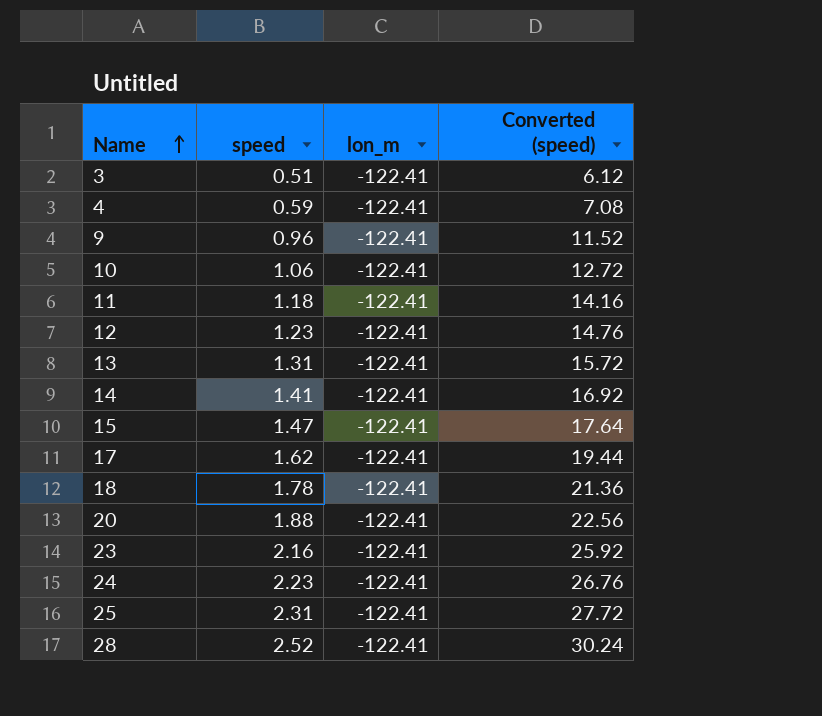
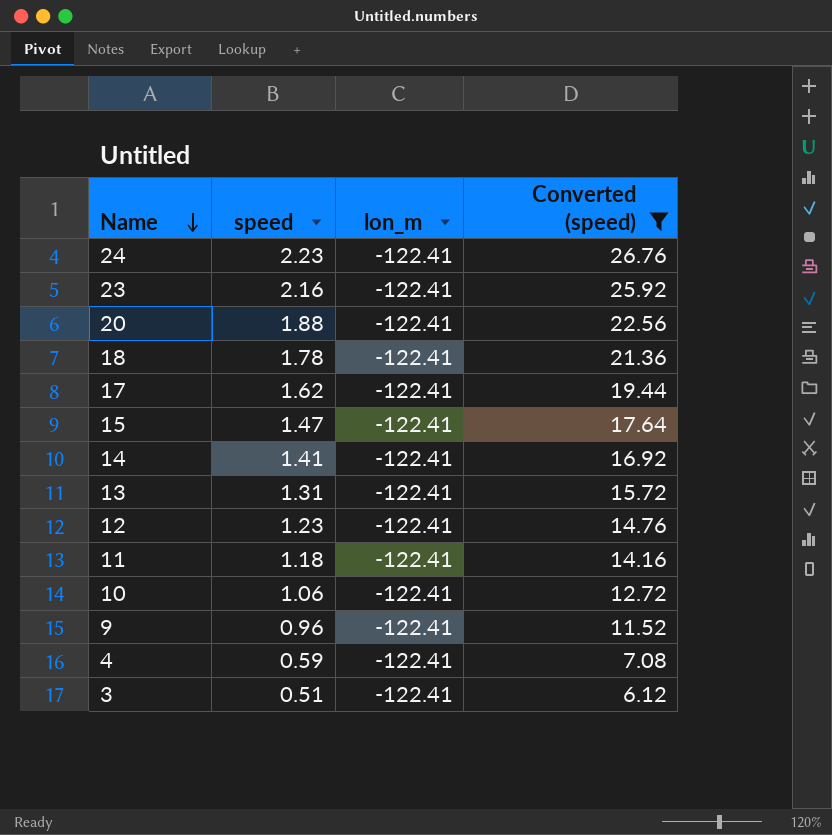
filter: none -> Converted (speed) <= 26.76
row order: Name ascending -> Name descending

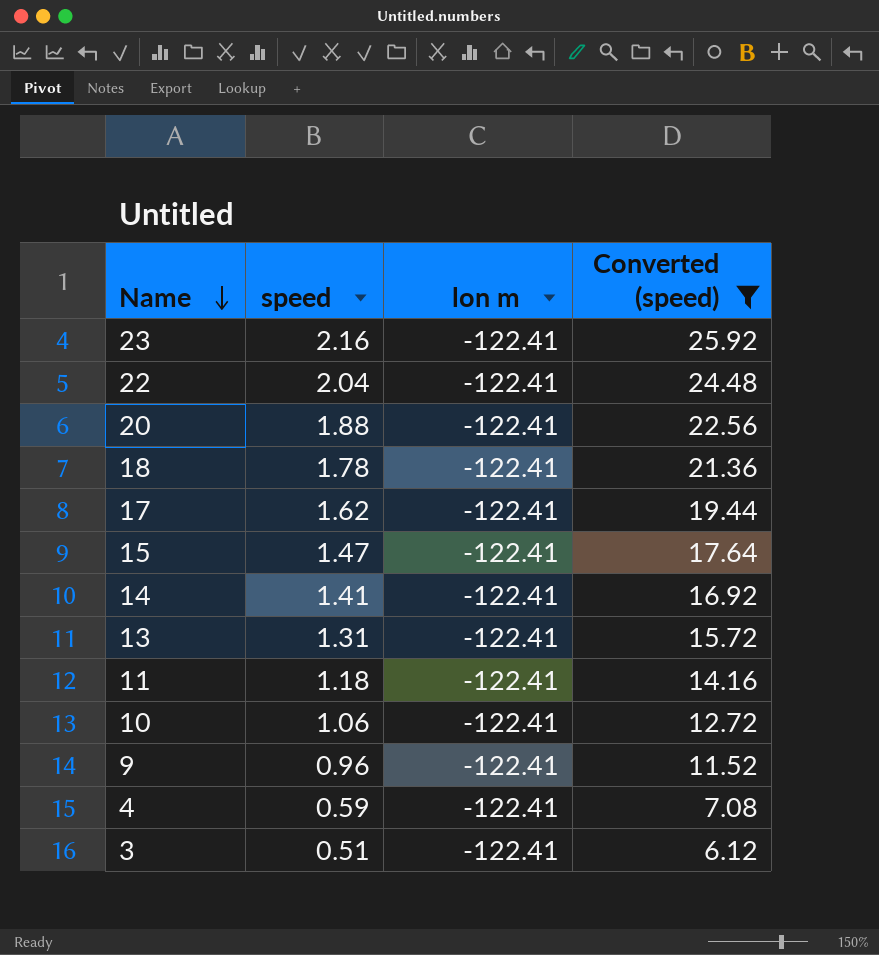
column name: lon_m -> lon m
row 24: 2.23 | -122.41 | 26.76 -> none
row 12: 1.23 | -122.41 | 14.76 -> none
row 22: none -> 2.04 | -122.41 | 24.48

